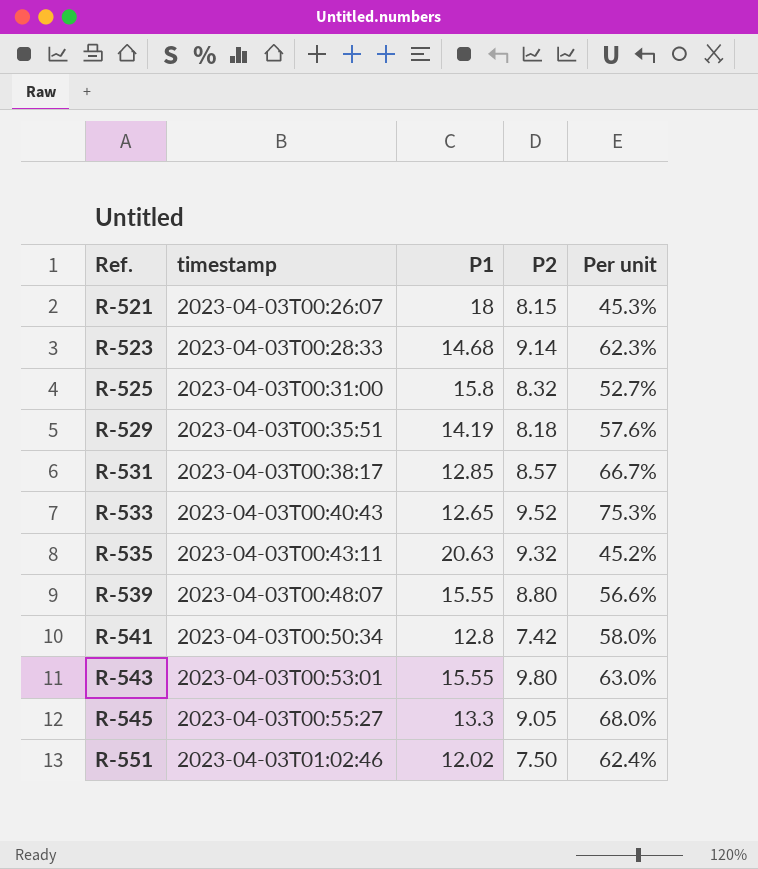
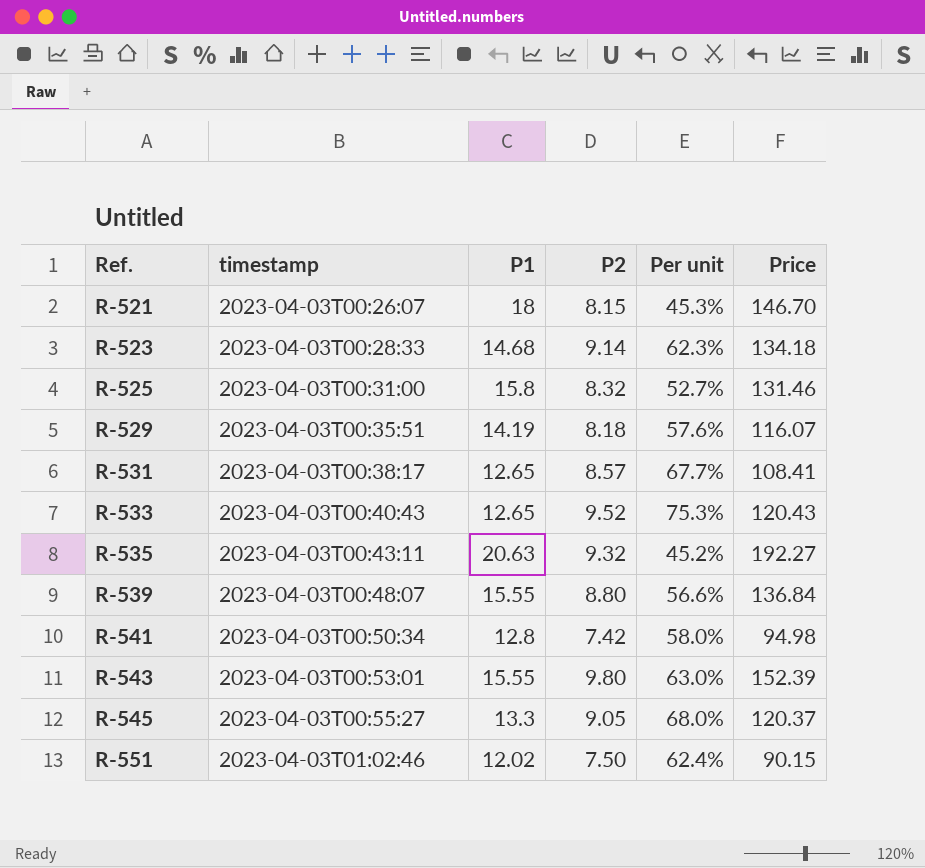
column Price | formula: none -> [P1] * [P2]
R-531 | P1: 12.85 -> 12.65
R-531 | Per unit: 66.7% -> 67.7%

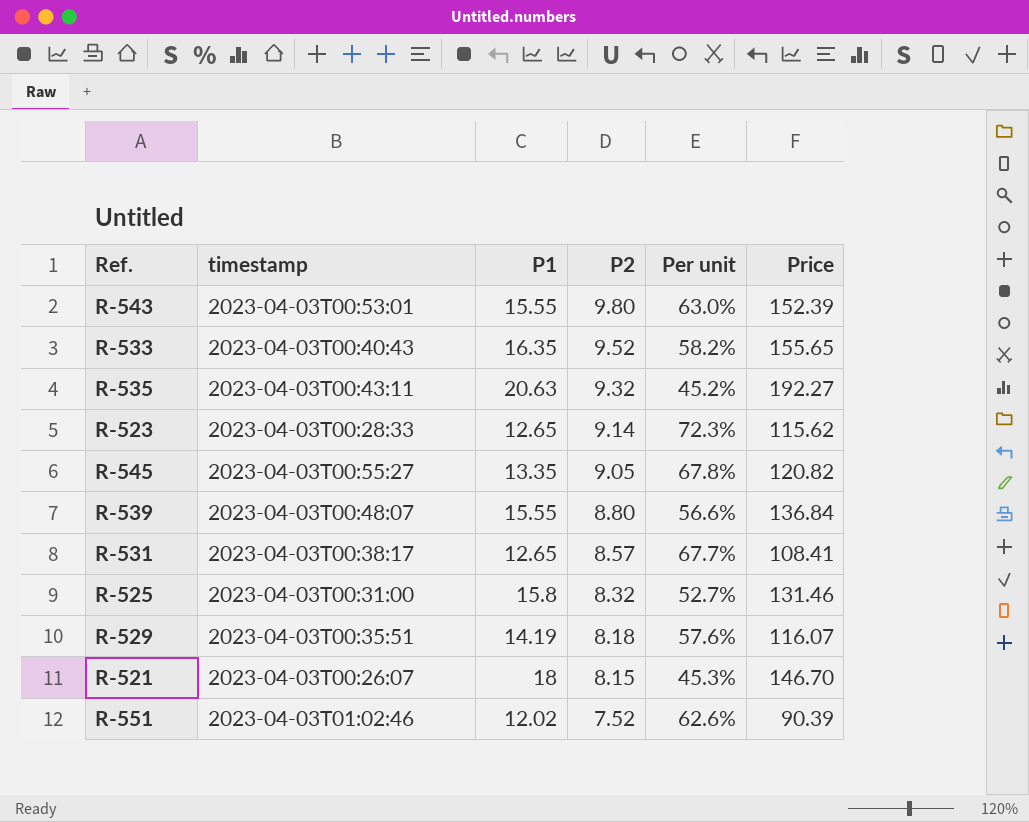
row order: Ref. ascending -> P2 descending
row R-541: 2023-04-03T00:50:34 | 12.8 | 7.42 | 58.0% | 94.98 -> none
R-533 | P1: 12.65 -> 16.35
R-533 | Per unit: 75.3% -> 58.2%
R-533 | Price: 120.43 -> 155.65
R-523 | P1: 14.68 -> 12.65
R-523 | Per unit: 62.3% -> 72.3%
R-523 | Price: 134.18 -> 115.62
R-545 | P1: 13.3 -> 13.35
R-545 | Per unit: 68.0% -> 67.8%
R-545 | Price: 120.37 -> 120.82
R-551 | P2: 7.50 -> 7.52
R-551 | Per unit: 62.4% -> 62.6%
R-551 | Price: 90.15 -> 90.39

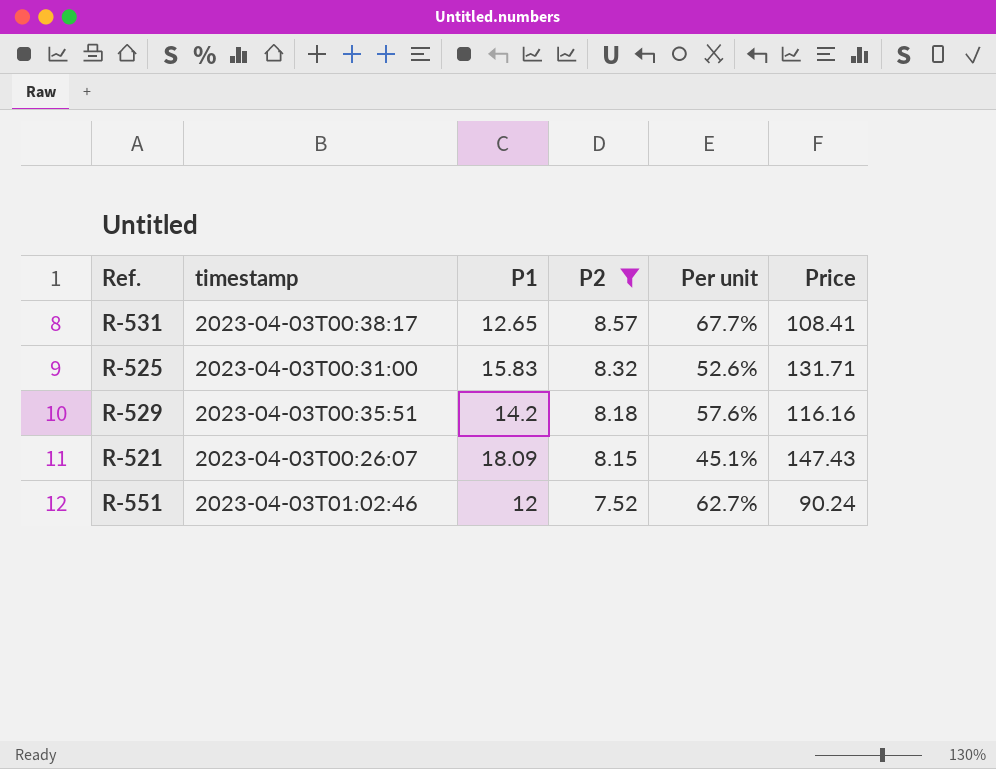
filter: none -> P2 <= 8.57
R-525 | P1: 15.8 -> 15.83
R-525 | Per unit: 52.7% -> 52.6%
R-525 | Price: 131.46 -> 131.71
R-529 | P1: 14.19 -> 14.2
R-529 | Price: 116.07 -> 116.16
R-521 | P1: 18 -> 18.09
R-521 | Per unit: 45.3% -> 45.1%
R-521 | Price: 146.70 -> 147.43
R-551 | P1: 12.02 -> 12
R-551 | Per unit: 62.6% -> 62.7%
R-551 | Price: 90.39 -> 90.24

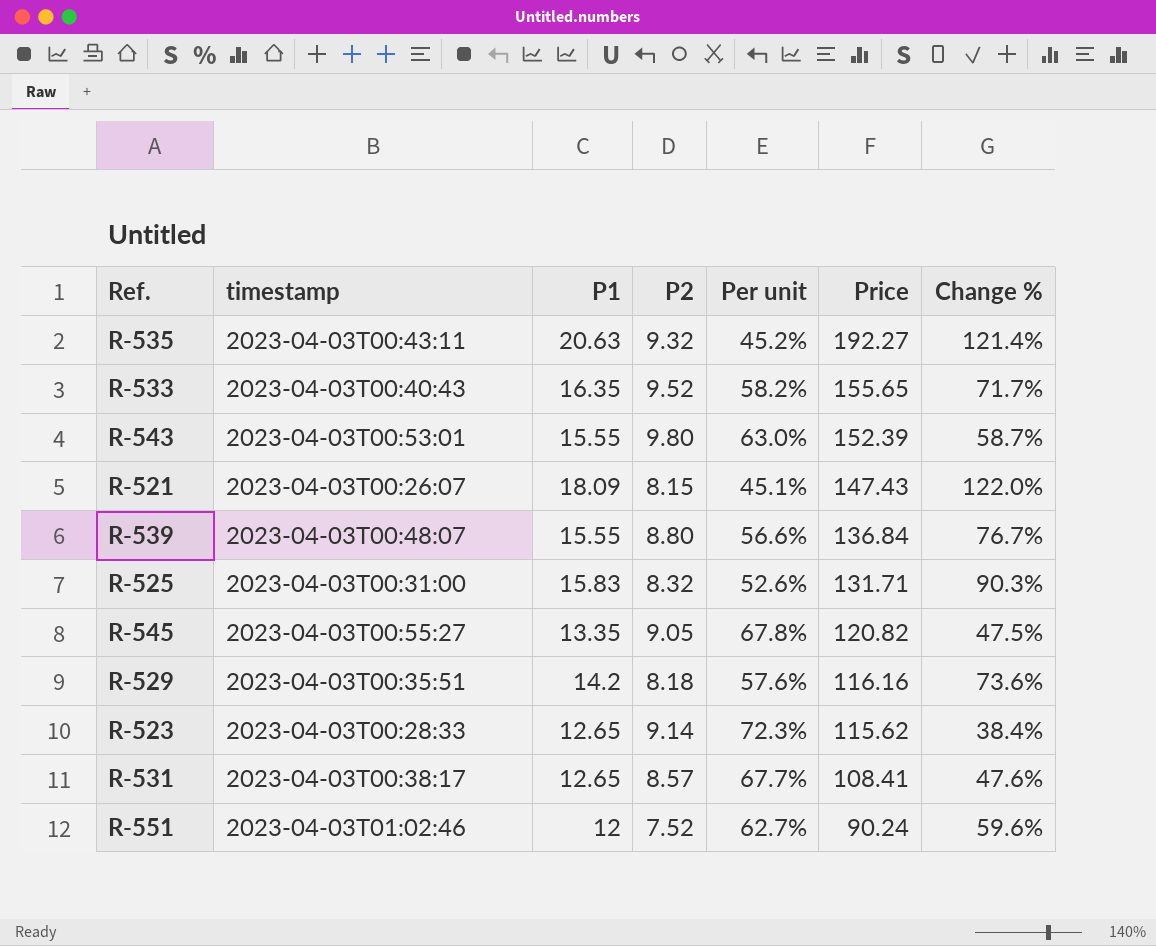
filter: P2 <= 8.57 -> none
row order: P2 descending -> Price descending
column Change % | formula: none -> ([P1] - [P2]) / [P2]

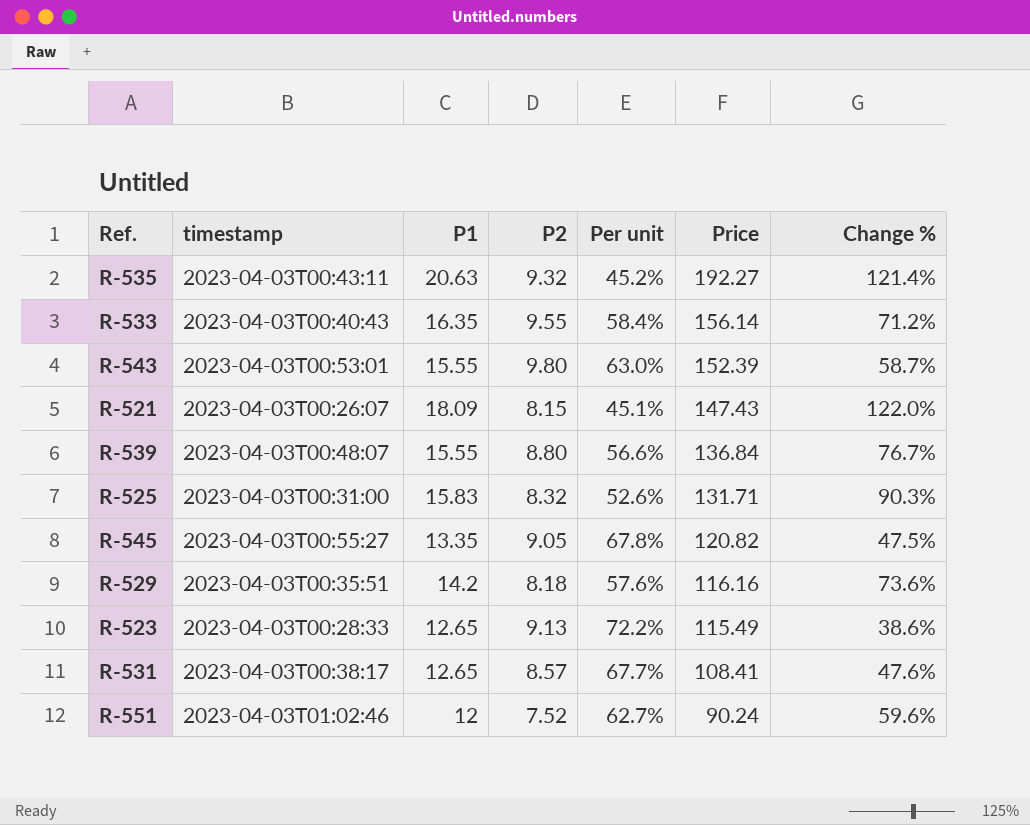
R-533 | P2: 9.52 -> 9.55
R-533 | Per unit: 58.2% -> 58.4%
R-533 | Price: 155.65 -> 156.14
R-533 | Change %: 71.7% -> 71.2%
R-523 | P2: 9.14 -> 9.13
R-523 | Per unit: 72.3% -> 72.2%
R-523 | Price: 115.62 -> 115.49
R-523 | Change %: 38.4% -> 38.6%

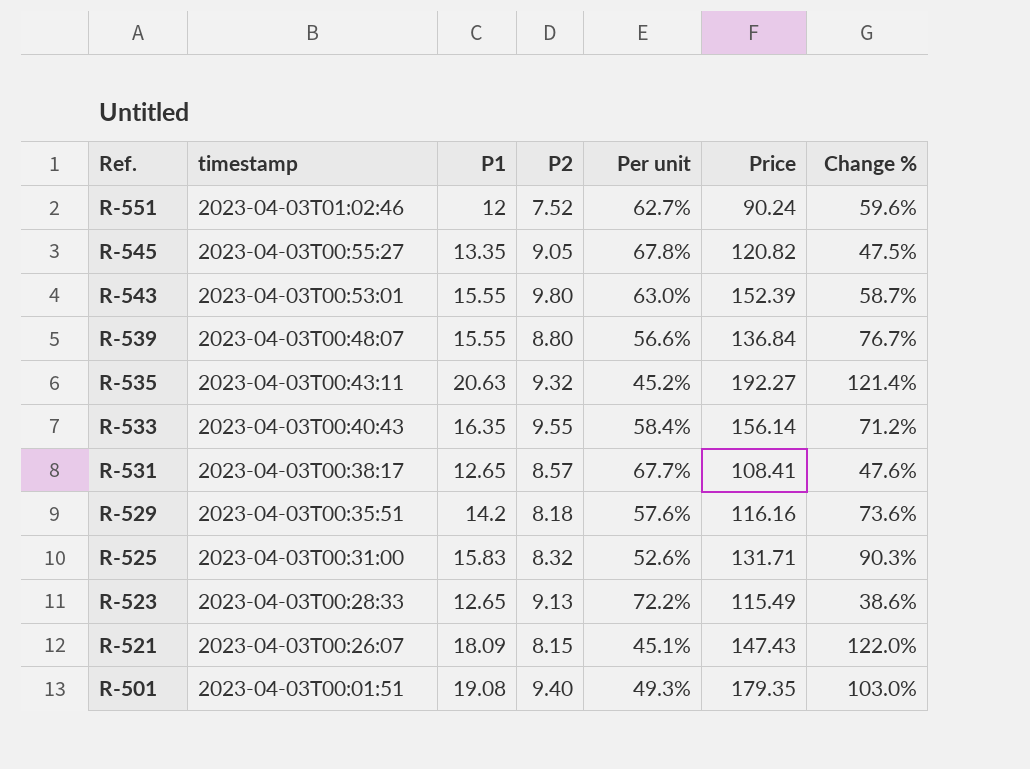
row order: Price descending -> Ref. descending
row R-501: none -> 2023-04-03T00:01:51 | 19.08 | 9.40 | 49.3% | 179.35 | 103.0%

